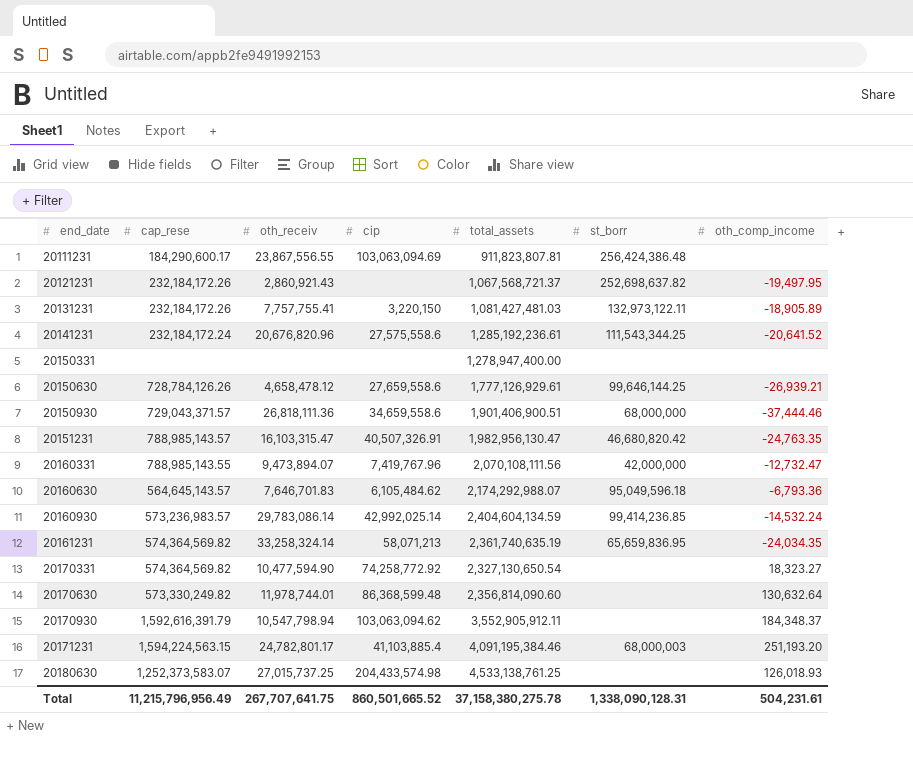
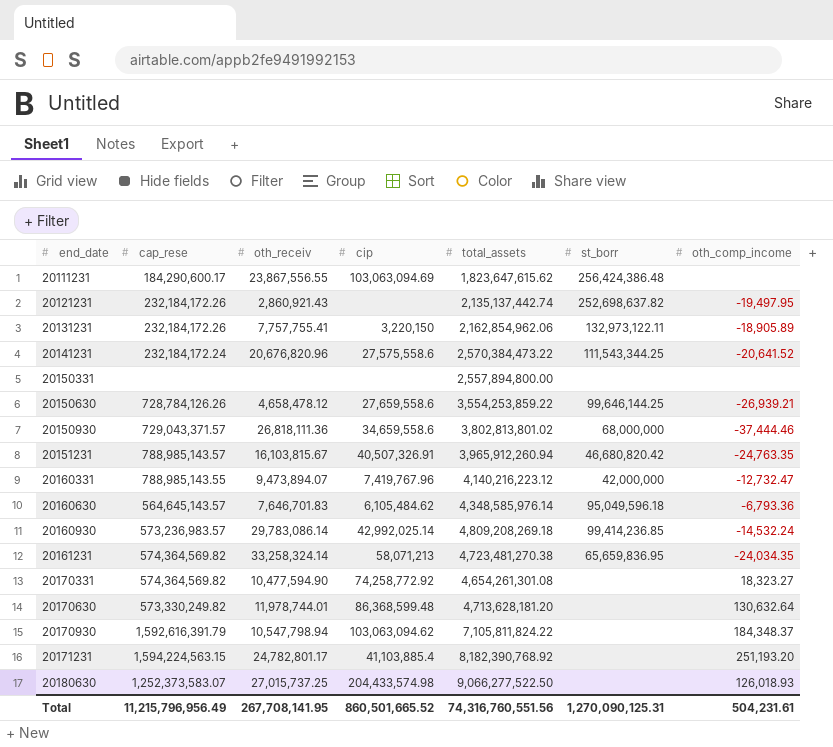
20111231 | total_assets: 911,823,807.81 -> 1,823,647,615.62
20121231 | total_assets: 1,067,568,721.37 -> 2,135,137,442.74
20131231 | total_assets: 1,081,427,481.03 -> 2,162,854,962.06
20141231 | total_assets: 1,285,192,236.61 -> 2,570,384,473.22
20150331 | total_assets: 1,278,947,400.00 -> 2,557,894,800.00
20150630 | total_assets: 1,777,126,929.61 -> 3,554,253,859.22
20150930 | total_assets: 1,901,406,900.51 -> 3,802,813,801.02
20151231 | oth_receiv: 16,103,315.47 -> 16,103,815.67
20151231 | total_assets: 1,982,956,130.47 -> 3,965,912,260.94
20160331 | total_assets: 2,070,108,111.56 -> 4,140,216,223.12
20160630 | total_assets: 2,174,292,988.07 -> 4,348,585,976.14
20160930 | total_assets: 2,404,604,134.59 -> 4,809,208,269.18
20161231 | total_assets: 2,361,740,635.19 -> 4,723,481,270.38
20170331 | total_assets: 2,327,130,650.54 -> 4,654,261,301.08
20170630 | total_assets: 2,356,814,090.60 -> 4,713,628,181.20
20170930 | total_assets: 3,552,905,912.11 -> 7,105,811,824.22
20171231 | total_assets: 4,091,195,384.46 -> 8,182,390,768.92
20171231 | st_borr: 68,000,003 -> none
20180630 | total_assets: 4,533,138,761.25 -> 9,066,277,522.50
Total | oth_receiv: 267,707,641.75 -> 267,708,141.95
Total | total_assets: 37,158,380,275.78 -> 74,316,760,551.56
Total | st_borr: 1,338,090,128.31 -> 1,270,090,125.31

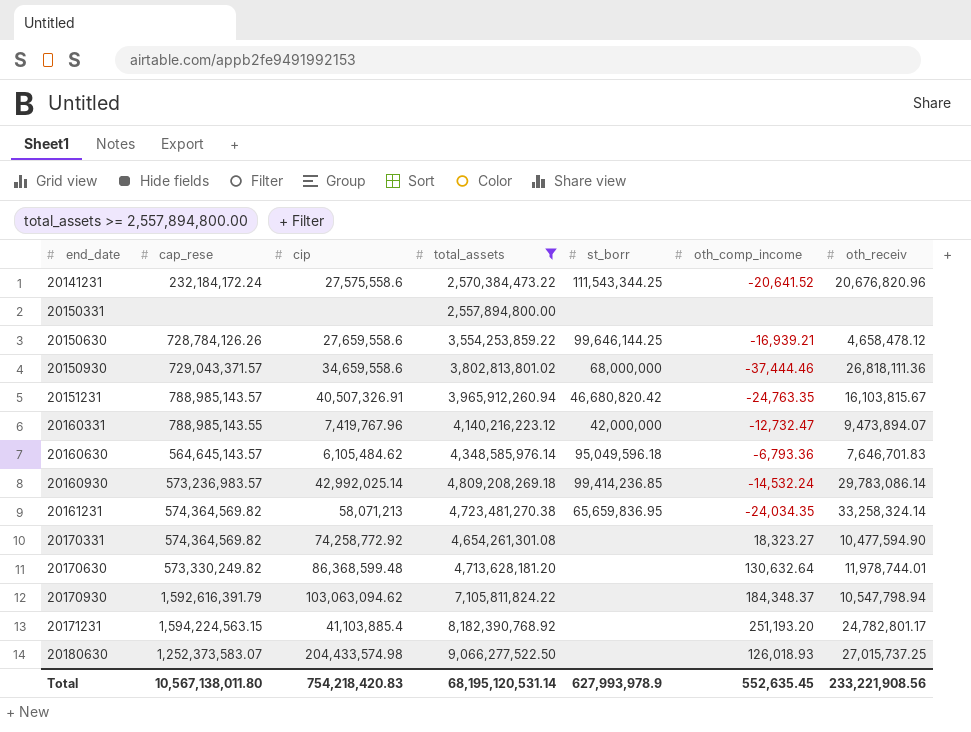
filter: none -> total_assets >= 2,557,894,800.00
column oth_receiv | position: 3 -> 7
20150630 | oth_comp_income: -26,939.21 -> -16,939.21
Total | cap_rese: 11,215,796,956.49 -> 10,567,138,011.80
Total | cip: 860,501,665.52 -> 754,218,420.83
Total | total_assets: 74,316,760,551.56 -> 68,195,120,531.14
Total | st_borr: 1,270,090,125.31 -> 627,993,978.9
Total | oth_comp_income: 504,231.61 -> 552,635.45
Total | oth_receiv: 267,708,141.95 -> 233,221,908.56

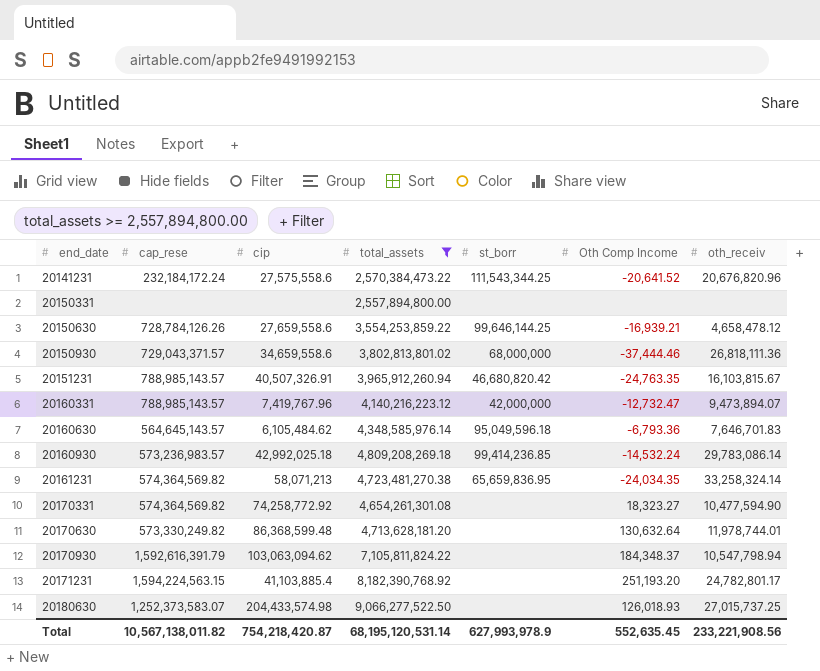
column name: oth_comp_income -> Oth Comp Income
20160331 | cap_rese: 788,985,143.55 -> 788,985,143.57
20160930 | cip: 42,992,025.14 -> 42,992,025.18
Total | cap_rese: 10,567,138,011.80 -> 10,567,138,011.82
Total | cip: 754,218,420.83 -> 754,218,420.87

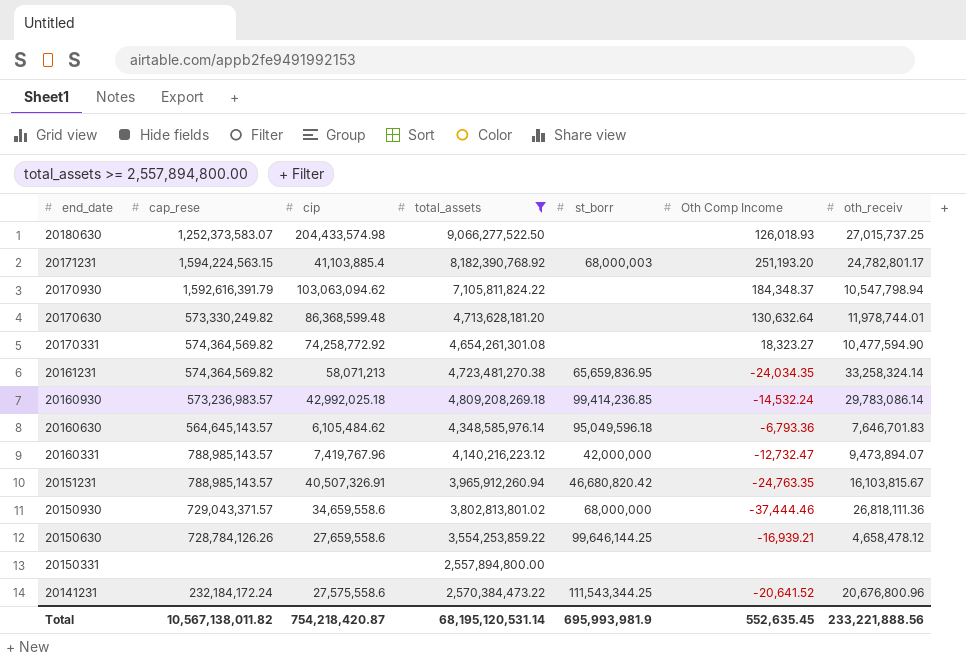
row order: end_date ascending -> end_date descending
20171231 | st_borr: none -> 68,000,003
20141231 | oth_receiv: 20,676,820.96 -> 20,676,800.96
Total | st_borr: 627,993,978.9 -> 695,993,981.9
Total | oth_receiv: 233,221,908.56 -> 233,221,888.56

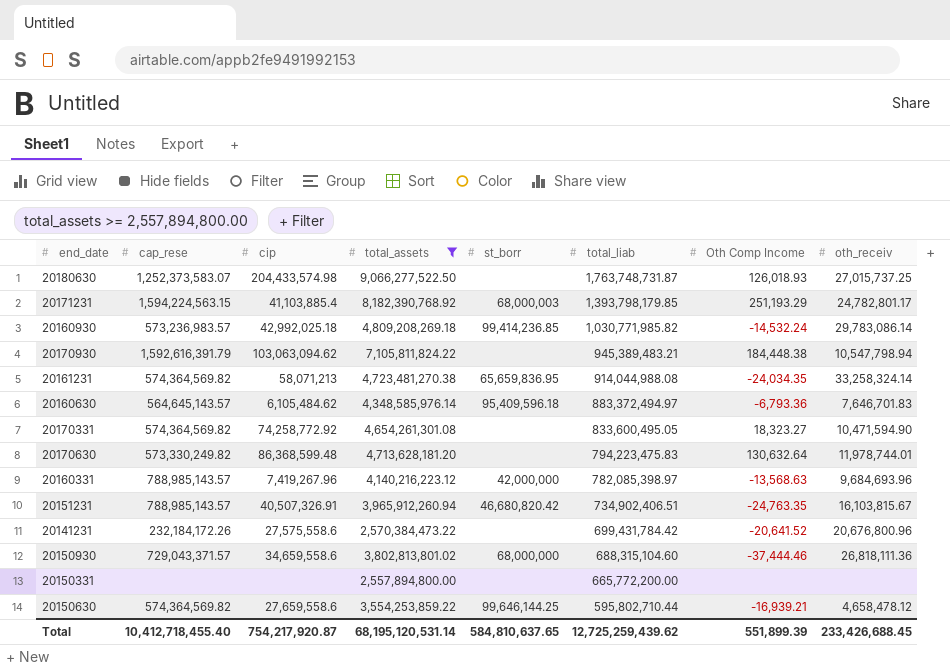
row order: end_date descending -> total_liab descending
column total_liab | position: none -> 6
20171231 | Oth Comp Income: 251,193.20 -> 251,193.29
20170930 | Oth Comp Income: 184,348.37 -> 184,448.38
20160630 | st_borr: 95,049,596.18 -> 95,409,596.18
20170331 | oth_receiv: 10,477,594.90 -> 10,471,594.90
20160331 | cip: 7,419,767.96 -> 7,419,267.96
20160331 | Oth Comp Income: -12,732.47 -> -13,568.63
20160331 | oth_receiv: 9,473,894.07 -> 9,684,693.96
20141231 | cap_rese: 232,184,172.24 -> 232,184,172.26
20141231 | st_borr: 111,543,344.25 -> none
20150630 | cap_rese: 728,784,126.26 -> 574,364,569.82
Total | cap_rese: 10,567,138,011.82 -> 10,412,718,455.40
Total | cip: 754,218,420.87 -> 754,217,920.87
Total | st_borr: 695,993,981.9 -> 584,810,637.65
Total | Oth Comp Income: 552,635.45 -> 551,899.39
Total | oth_receiv: 233,221,888.56 -> 233,426,688.45

